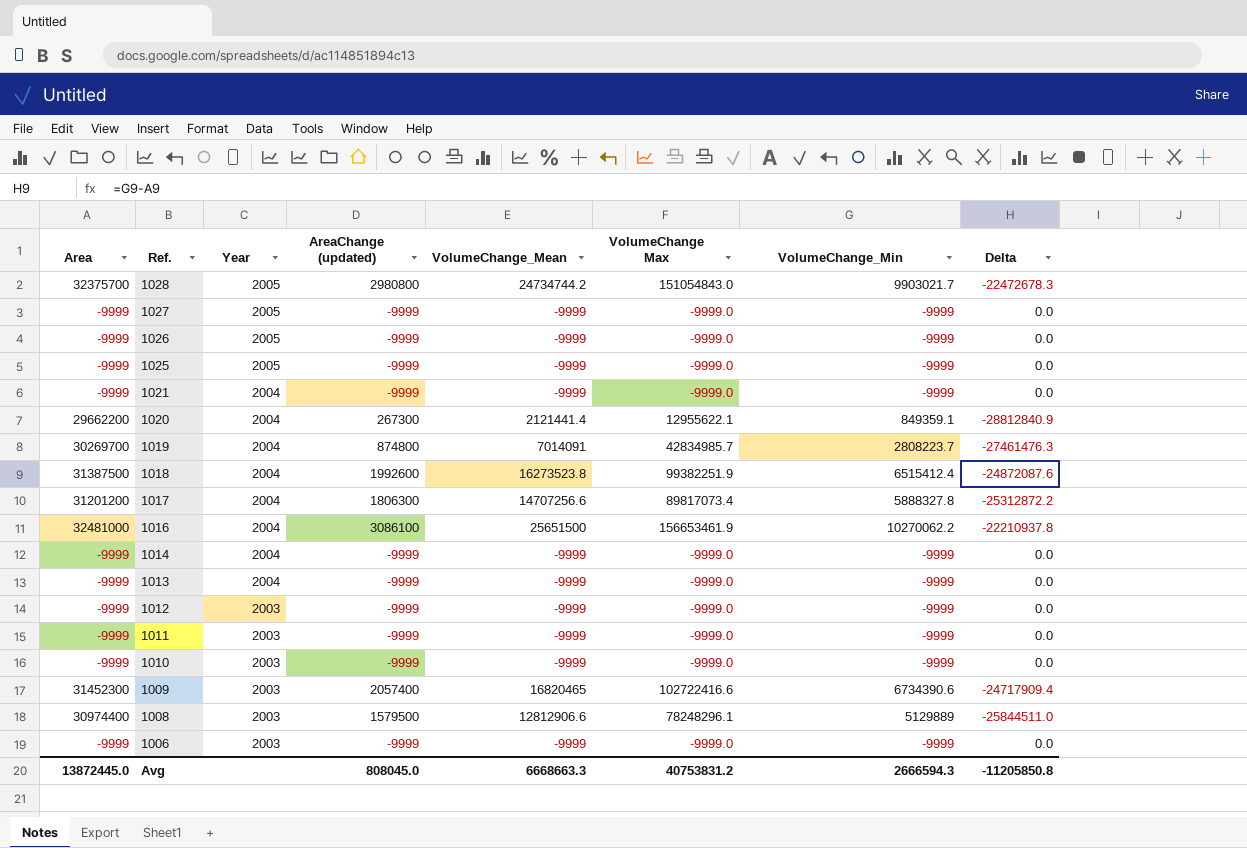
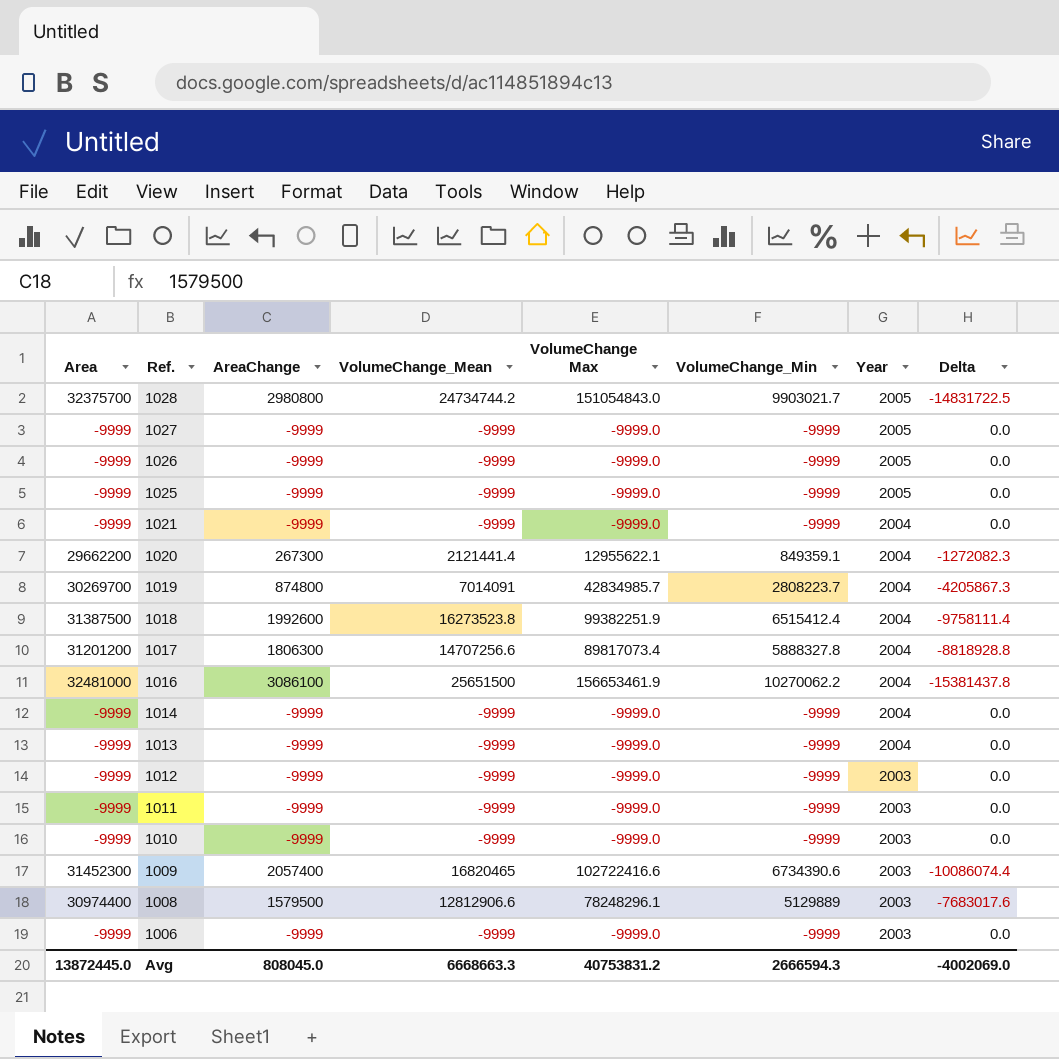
column name: AreaChange (updated) -> AreaChange
column Year | position: 3 -> 7
column Delta | formula: [VolumeChange_Min] - [Area] -> [VolumeChange_Min] - [VolumeChange_Mean]
Avg | Delta: -11205850.8 -> -4002069.0

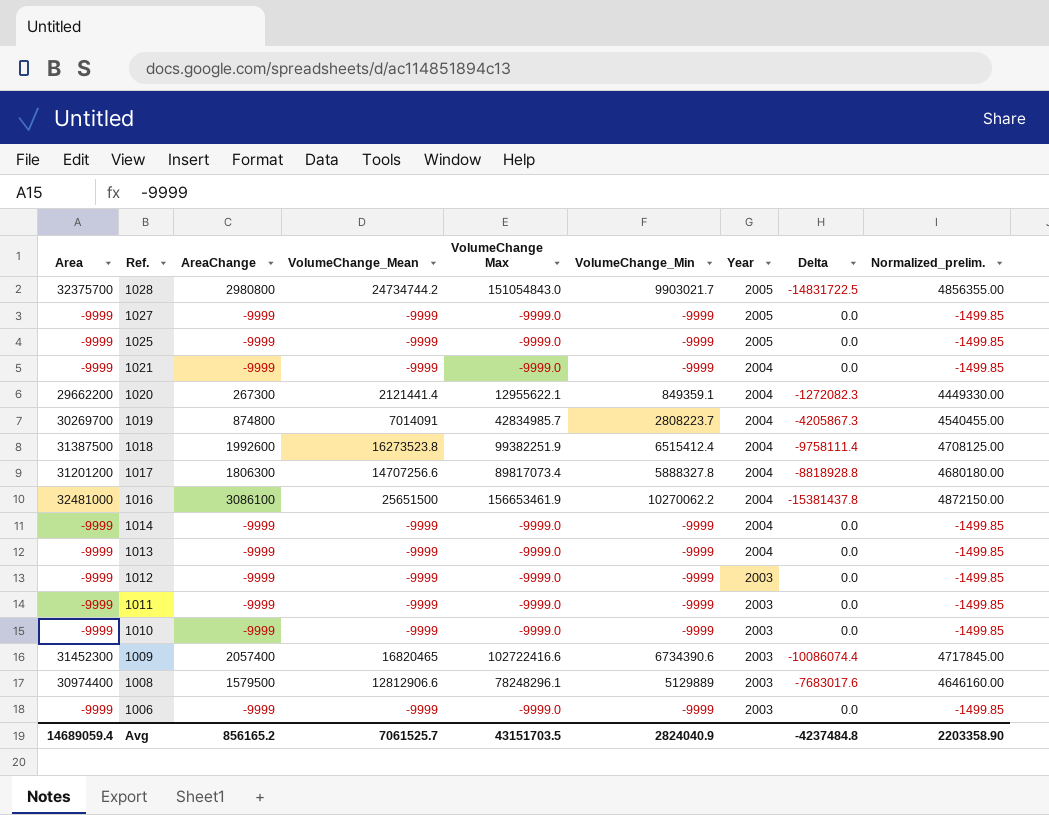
column Normalized_prelim. | formula: none -> [Area] * 0.15
row 1026: -9999 | -9999 | -9999 | -9999.0 | -9999 | 2005 | 0.0 -> none
Avg | Area: 13872445.0 -> 14689059.4
Avg | AreaChange: 808045.0 -> 856165.2
Avg | VolumeChange_Mean: 6668663.3 -> 7061525.7
Avg | VolumeChange Max: 40753831.2 -> 43151703.5
Avg | VolumeChange_Min: 2666594.3 -> 2824040.9
Avg | Delta: -4002069.0 -> -4237484.8

